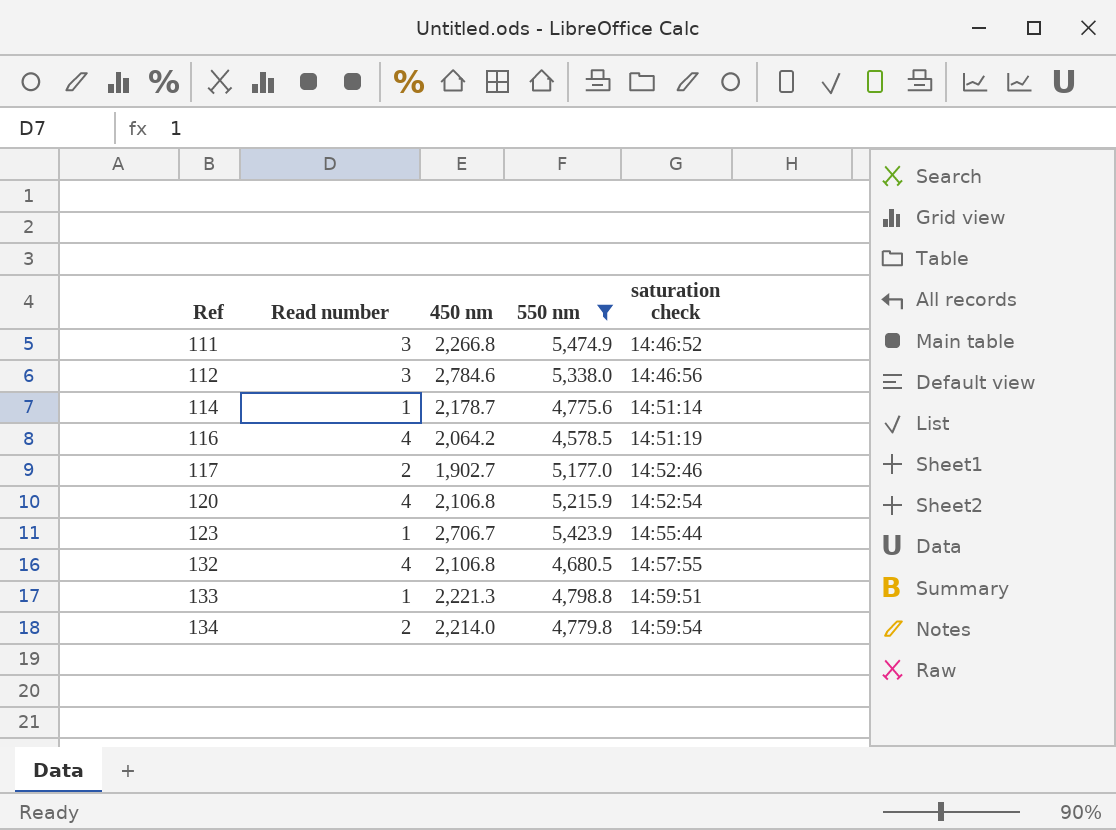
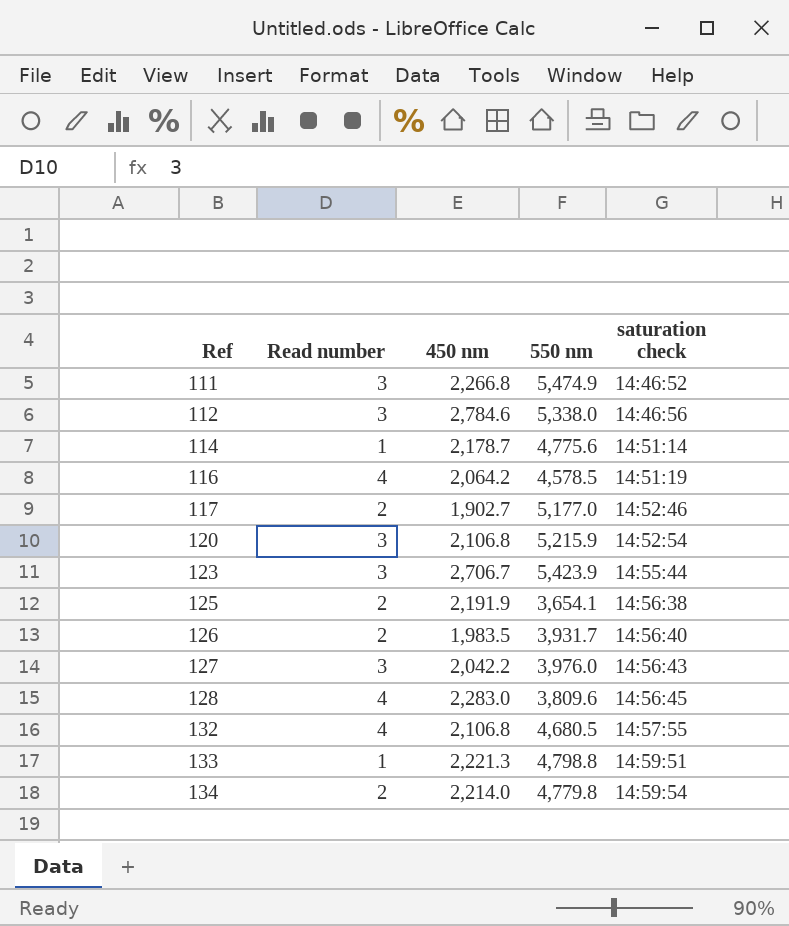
filter: 550 nm >= 4,578.5 -> none
120 | Read number: 4 -> 3
123 | Read number: 1 -> 3

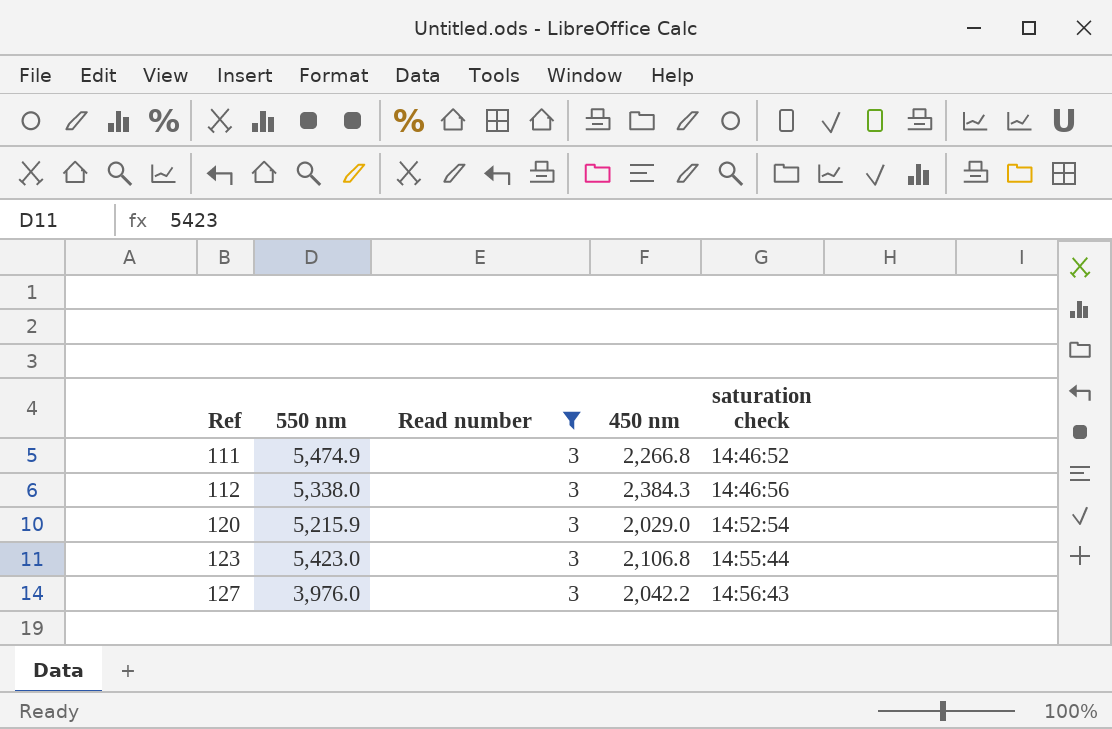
filter: none -> Read number = 3
column 550 nm | position: 4 -> 2
112 | 450 nm: 2,784.6 -> 2,384.3
120 | 450 nm: 2,106.8 -> 2,029.0
123 | 550 nm: 5,423.9 -> 5,423.0
123 | 450 nm: 2,706.7 -> 2,106.8

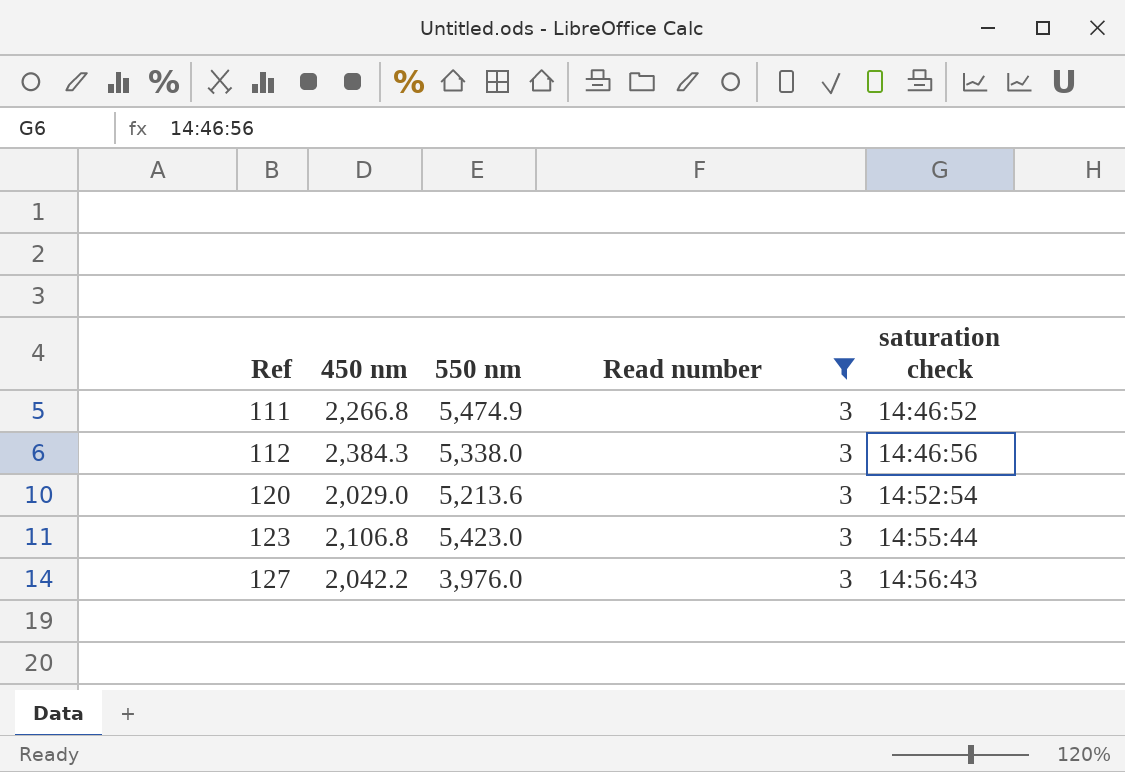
column 450 nm | position: 4 -> 2
120 | 550 nm: 5,215.9 -> 5,213.6

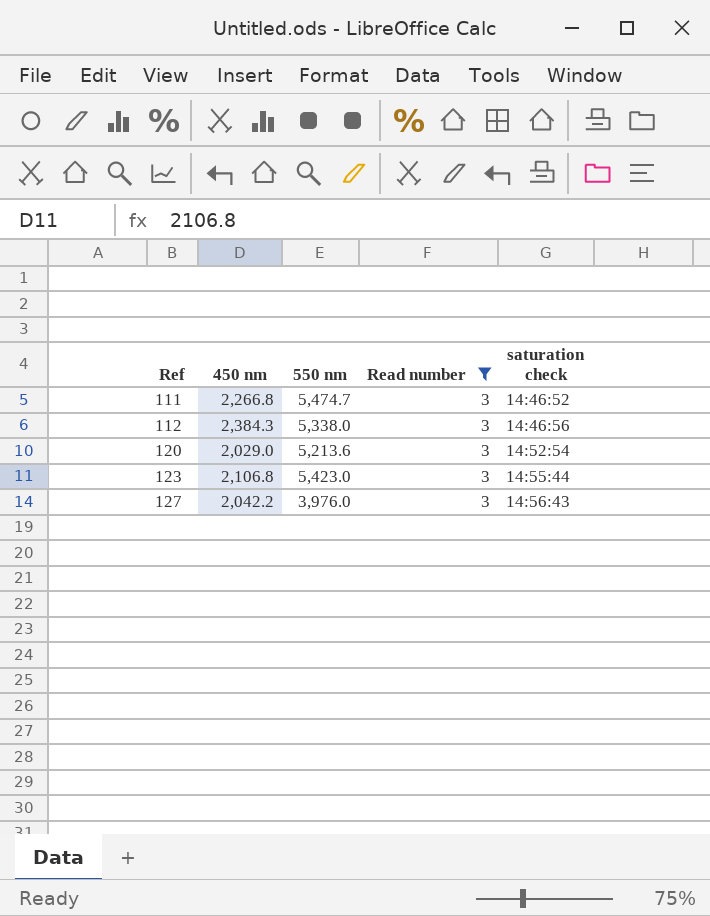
111 | 550 nm: 5,474.9 -> 5,474.7

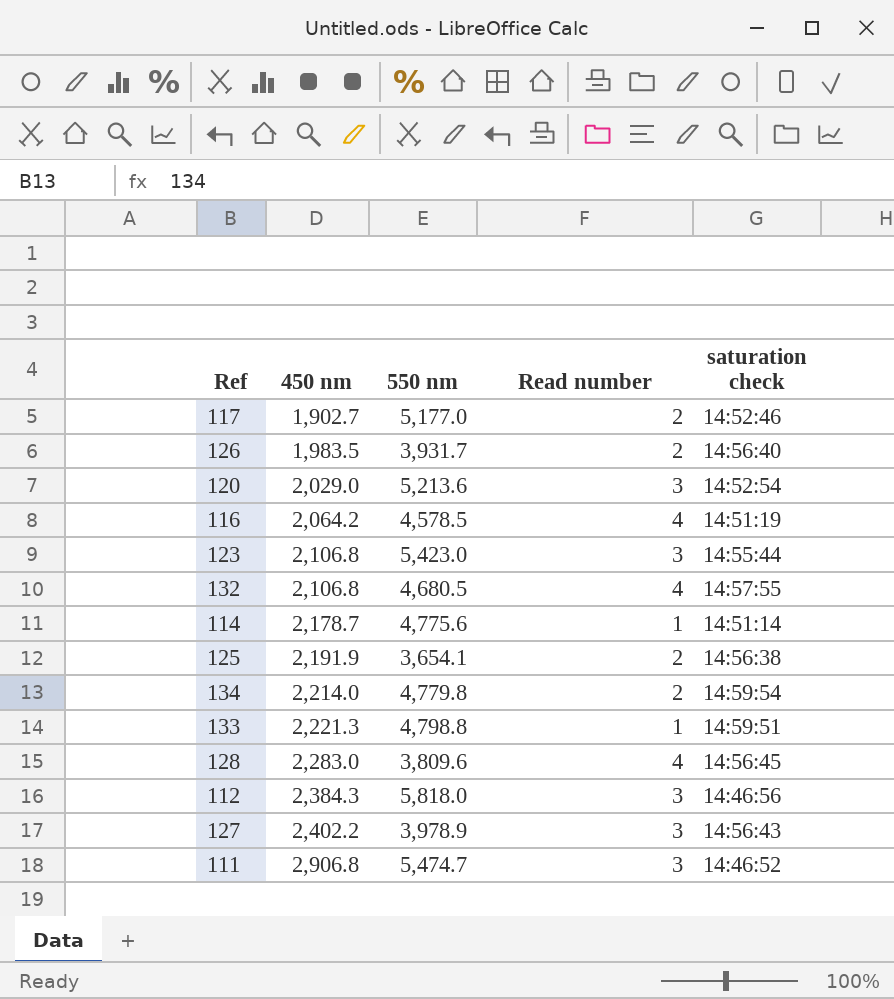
filter: Read number = 3 -> none
row order: Ref ascending -> 450 nm ascending
112 | 550 nm: 5,338.0 -> 5,818.0
127 | 450 nm: 2,042.2 -> 2,402.2
127 | 550 nm: 3,976.0 -> 3,978.9
111 | 450 nm: 2,266.8 -> 2,906.8

